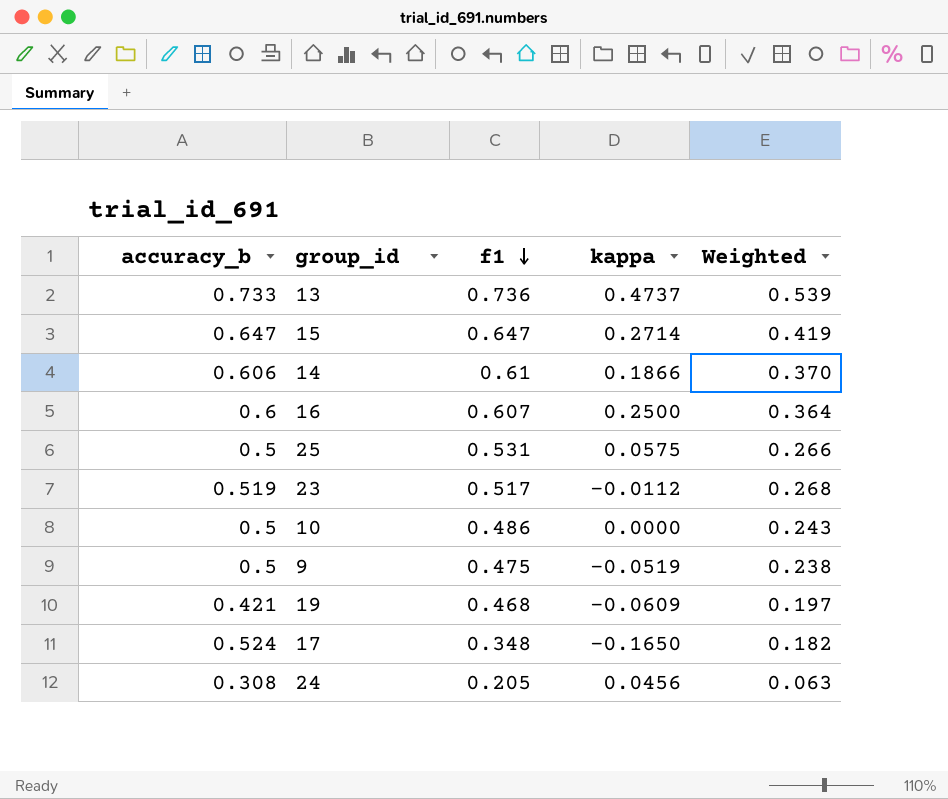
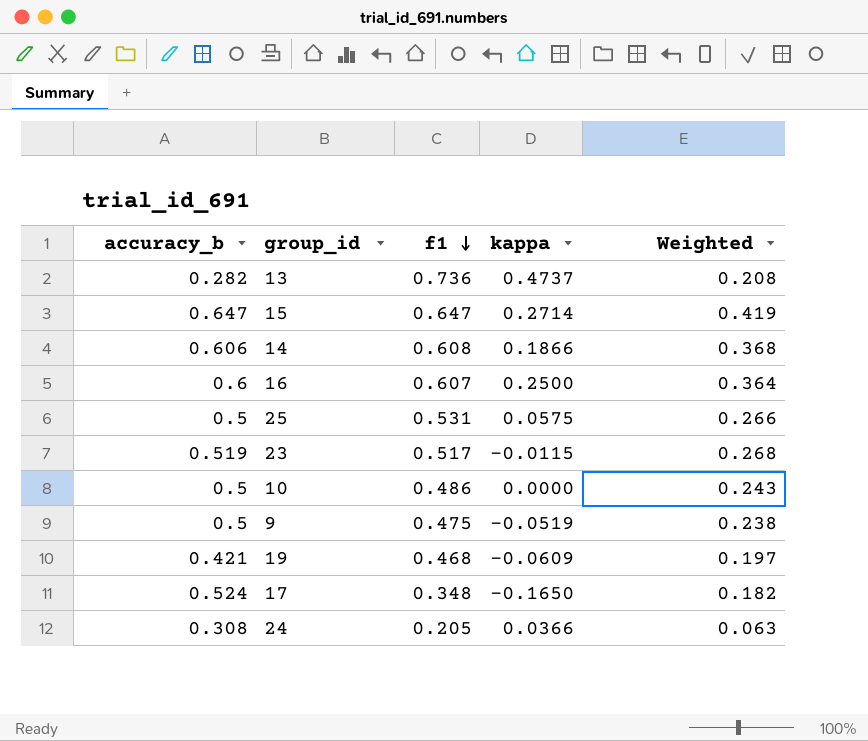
13 | accuracy_b: 0.733 -> 0.282
13 | Weighted: 0.539 -> 0.208
14 | f1: 0.61 -> 0.608
14 | Weighted: 0.370 -> 0.368
23 | kappa: -0.0112 -> -0.0115
24 | kappa: 0.0456 -> 0.0366

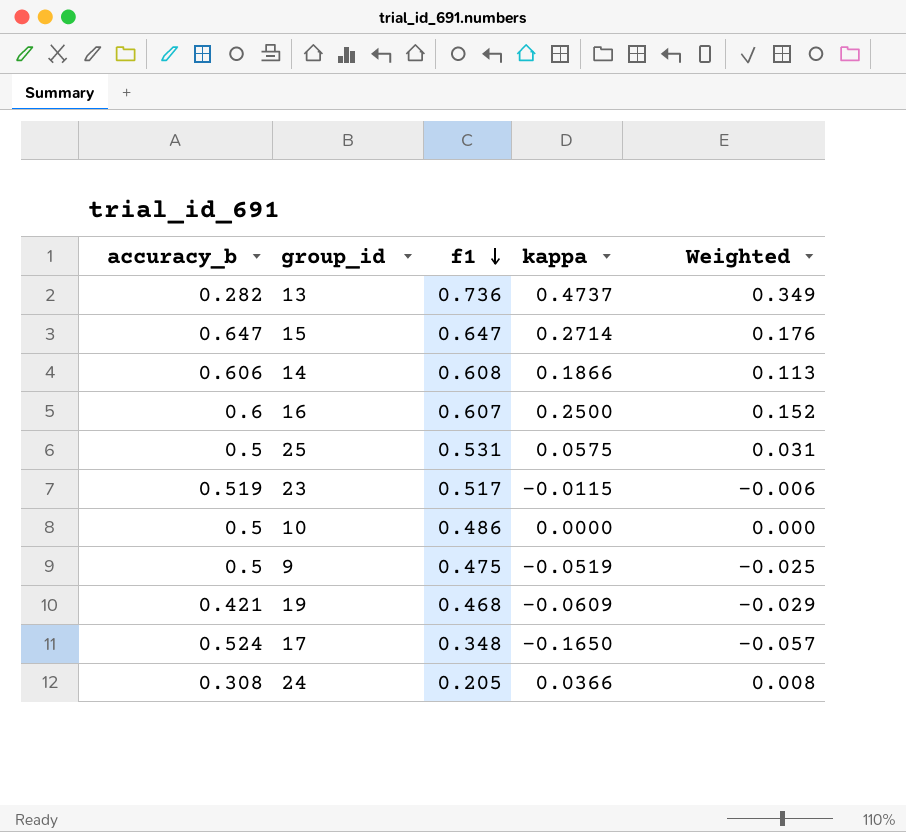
column Weighted | formula: [accuracy_b] * [f1] -> [f1] * [kappa]

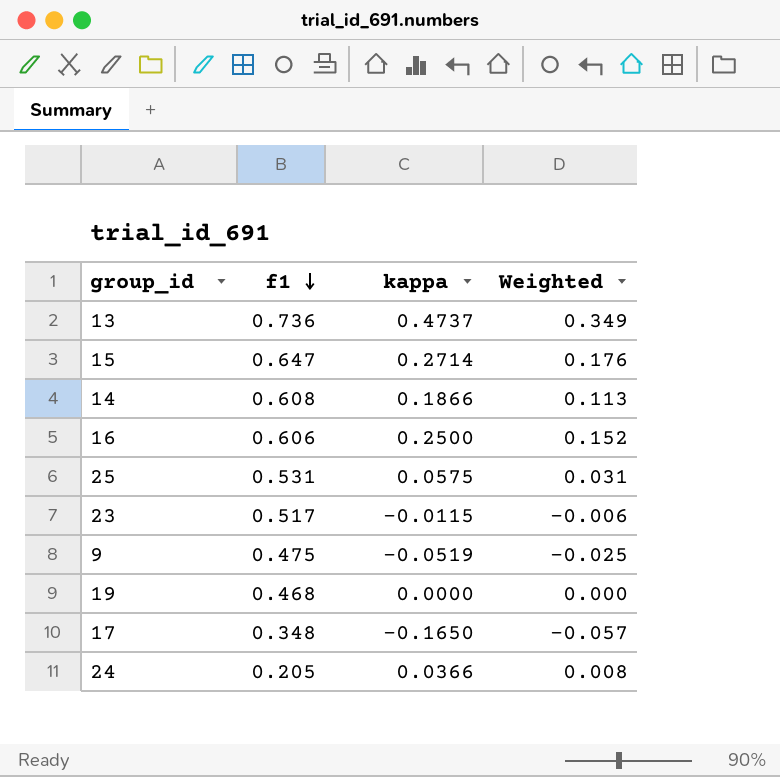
column accuracy_b | position: 1 -> none
row 10: 0.5 | 0.486 | 0.0000 | 0.000 -> none
16 | f1: 0.607 -> 0.606
19 | kappa: -0.0609 -> 0.0000
19 | Weighted: -0.029 -> 0.000

